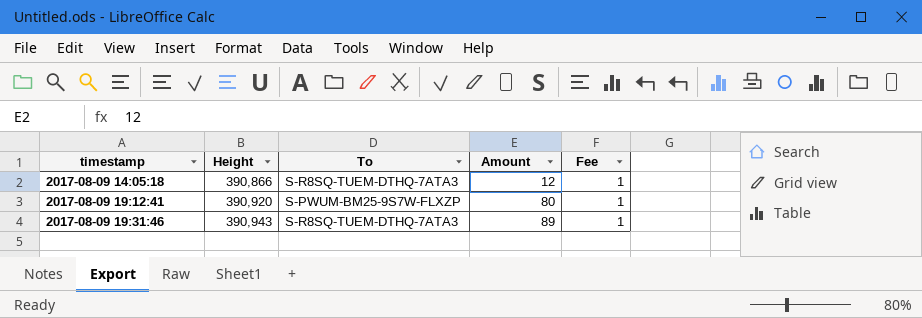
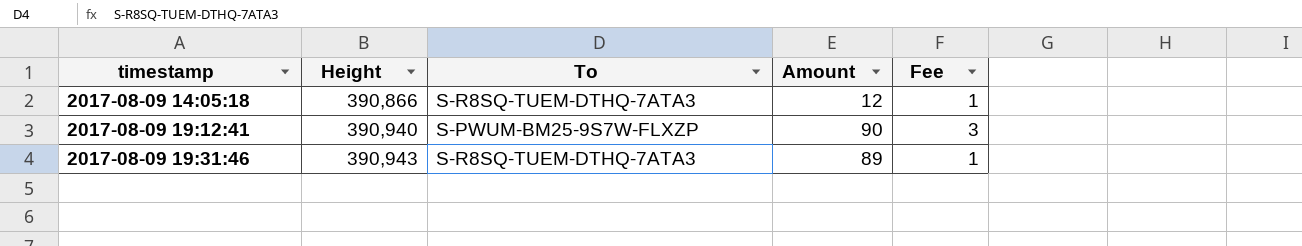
2017-08-09 19:12:41 | Height: 390,920 -> 390,940
2017-08-09 19:12:41 | Amount: 80 -> 90
2017-08-09 19:12:41 | Fee: 1 -> 3

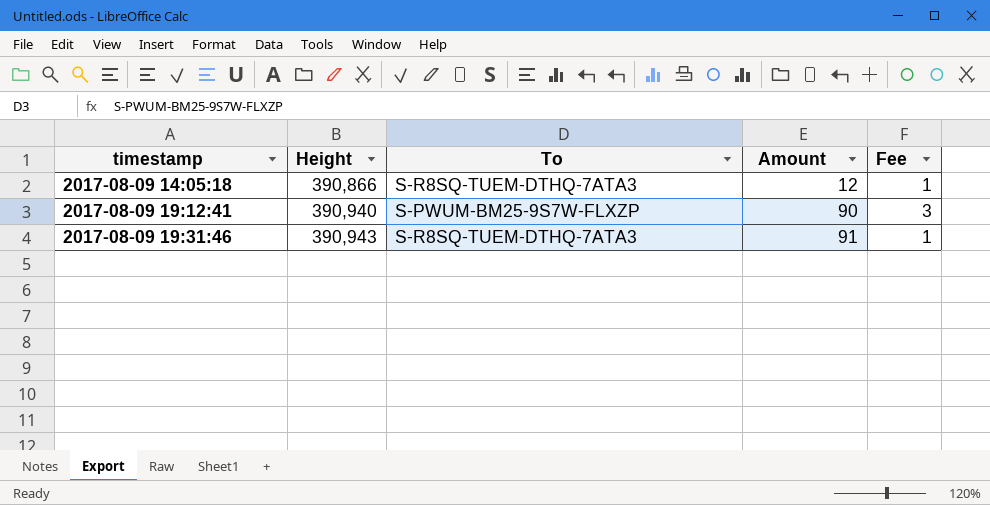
2017-08-09 19:31:46 | Amount: 89 -> 91

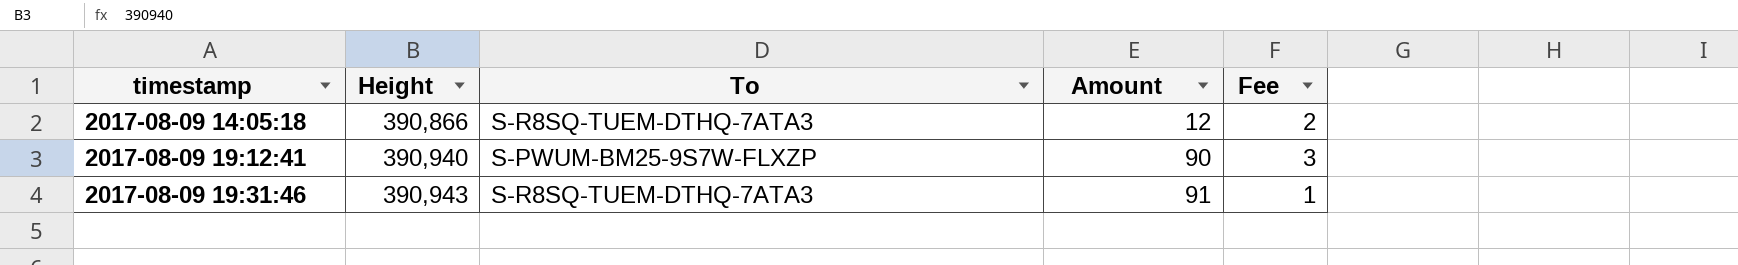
2017-08-09 14:05:18 | Fee: 1 -> 2

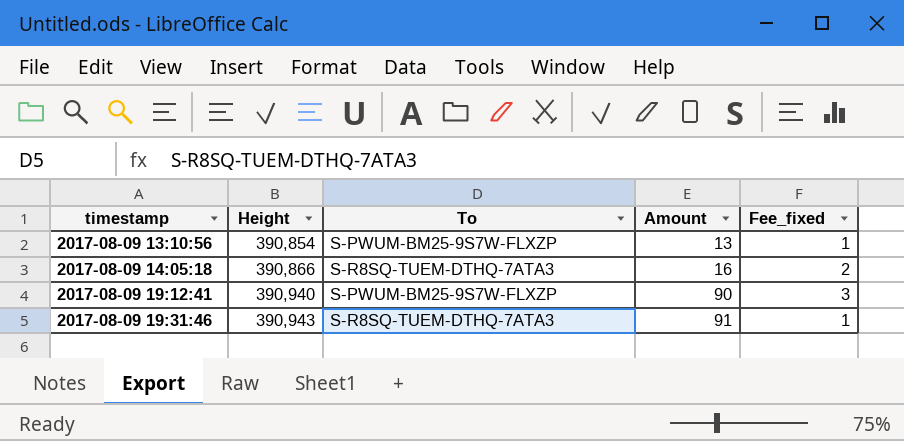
column name: Fee -> Fee_fixed
row 2017-08-09 13:10:56: none -> 390,854 | S-PWUM-BM25-9S7W-FLXZP | 13 | 1
2017-08-09 14:05:18 | Amount: 12 -> 16

